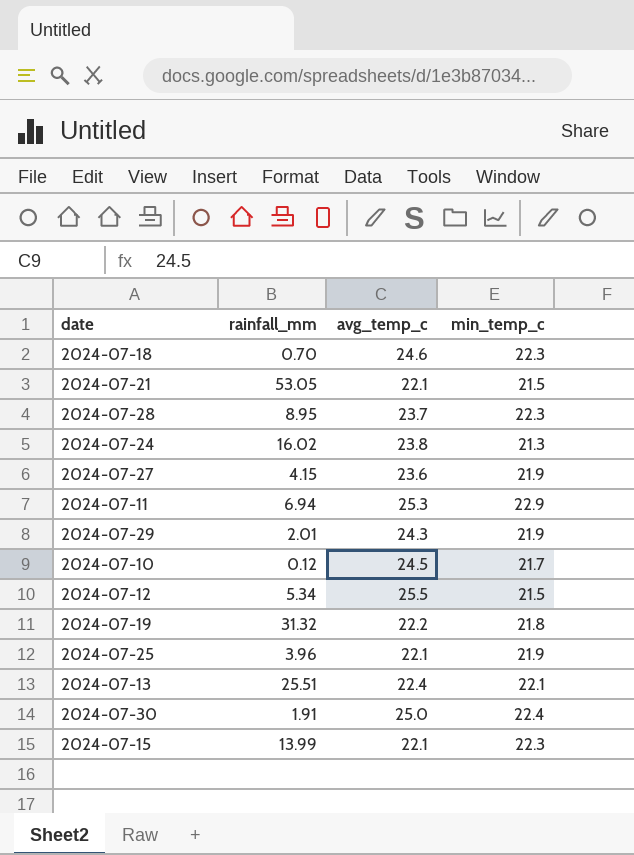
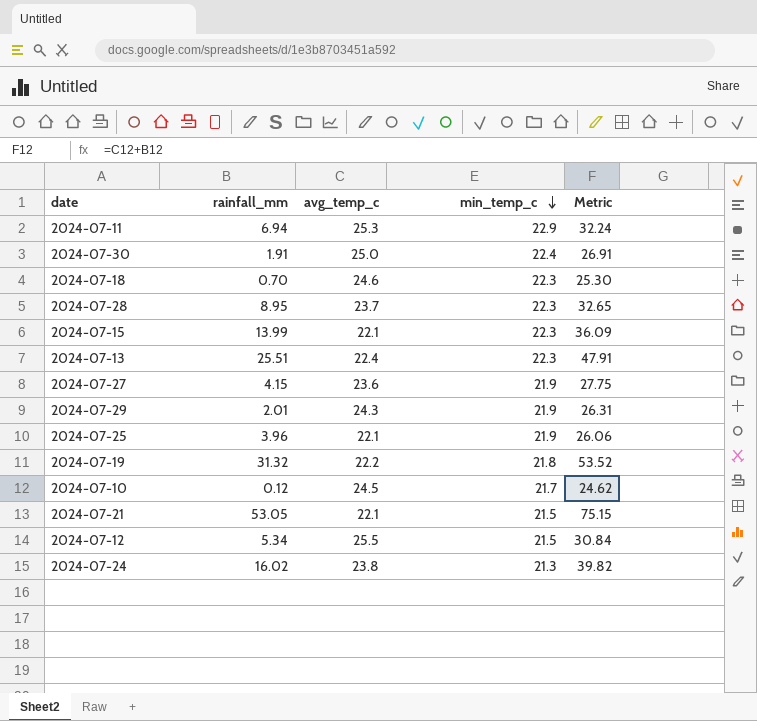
row order: none -> min_temp_c descending
column Metric | formula: none -> [rainfall_mm] + [avg_temp_c]
2024-07-13 | min_temp_c: 22.1 -> 22.3

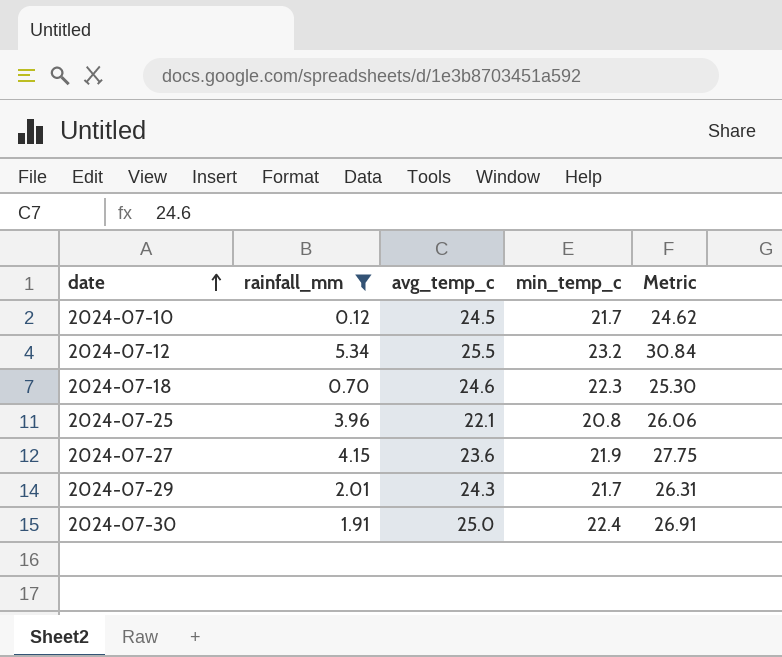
filter: none -> rainfall_mm <= 5.34
row order: min_temp_c descending -> date ascending
2024-07-12 | min_temp_c: 21.5 -> 23.2
2024-07-25 | min_temp_c: 21.9 -> 20.8
2024-07-29 | min_temp_c: 21.9 -> 21.7

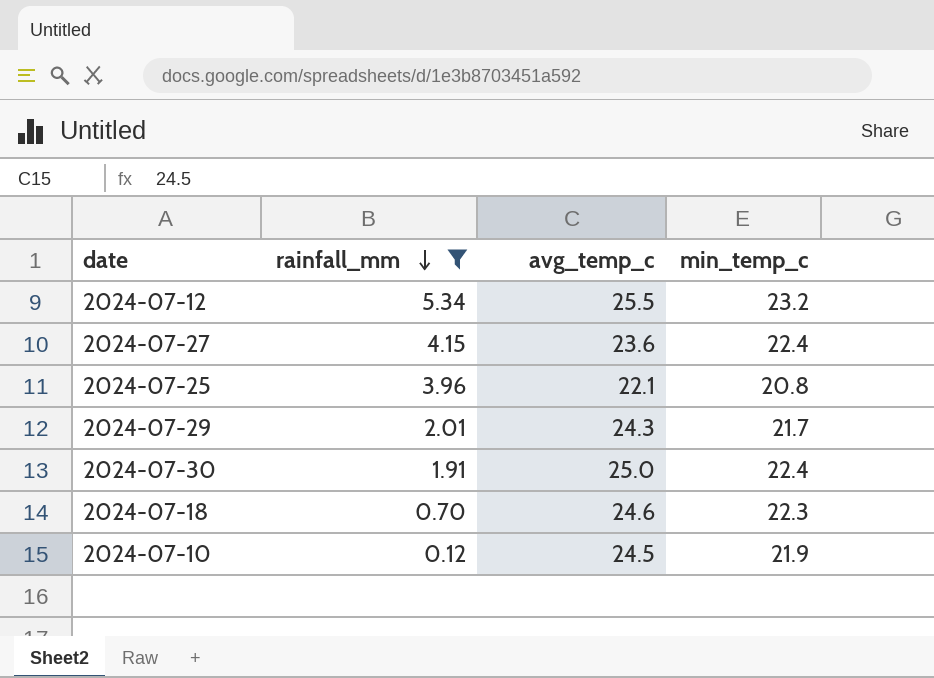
row order: date ascending -> rainfall_mm descending
column Metric | formula: [rainfall_mm] + [avg_temp_c] -> none
2024-07-27 | min_temp_c: 21.9 -> 22.4
2024-07-10 | min_temp_c: 21.7 -> 21.9

